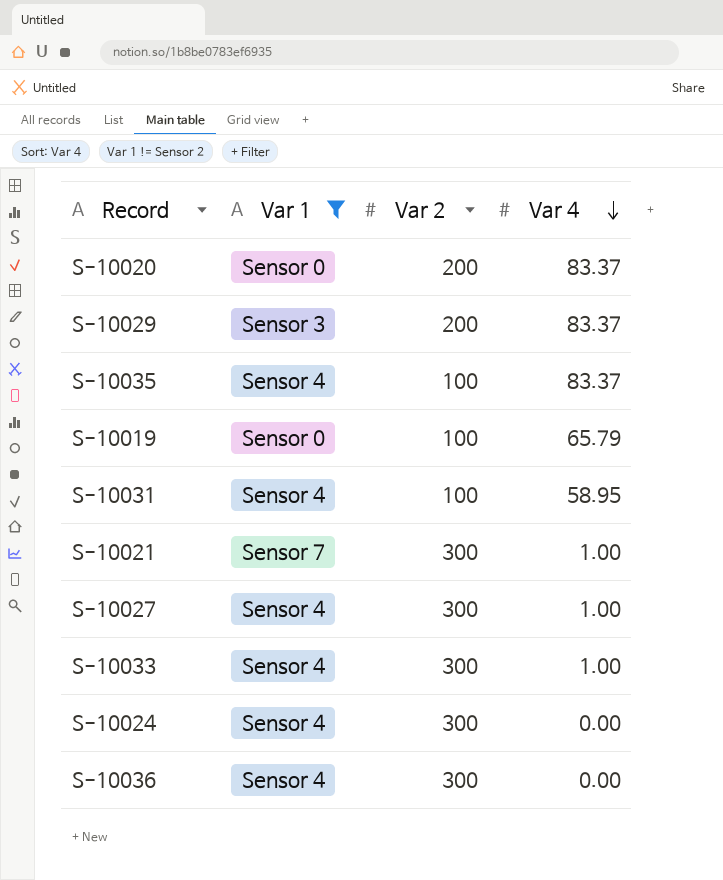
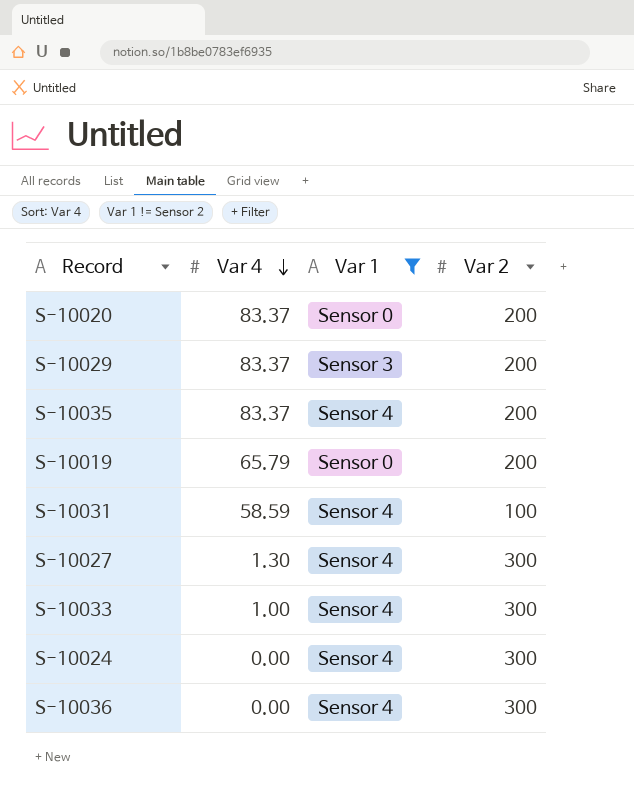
column Var 4 | position: 4 -> 2
row S-10021: Sensor 7 | 300 | 1.00 -> none
S-10035 | Var 2: 100 -> 200
S-10019 | Var 2: 100 -> 200
S-10031 | Var 4: 58.95 -> 58.59
S-10027 | Var 4: 1.00 -> 1.30

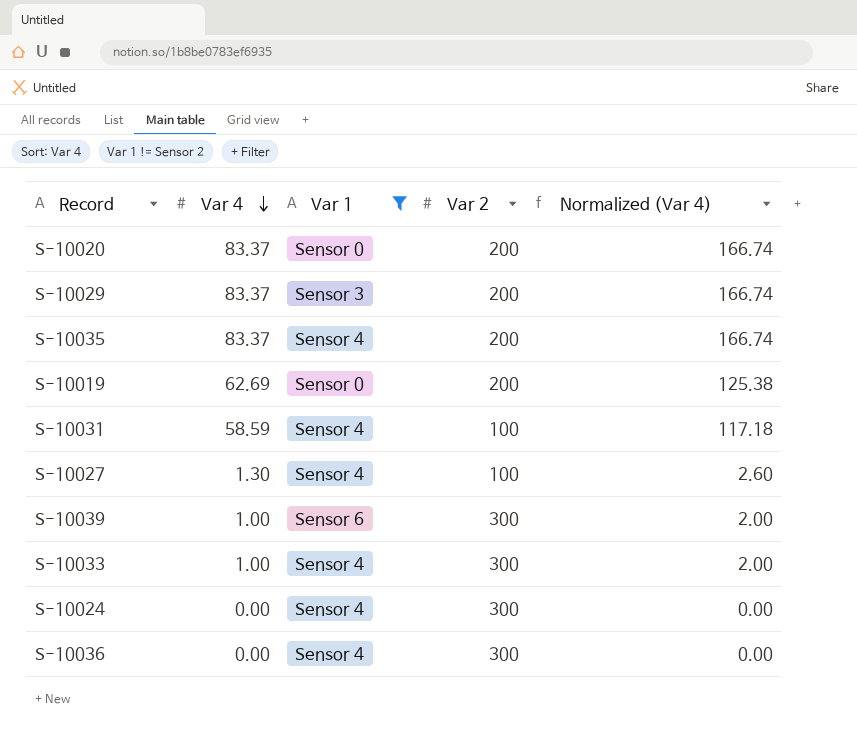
column Normalized (Var 4) | formula: none -> [Var 4] * 2
S-10019 | Var 4: 65.79 -> 62.69
S-10027 | Var 2: 300 -> 100
row S-10039: none -> 1.00 | Sensor 6 | 300 | 2.00

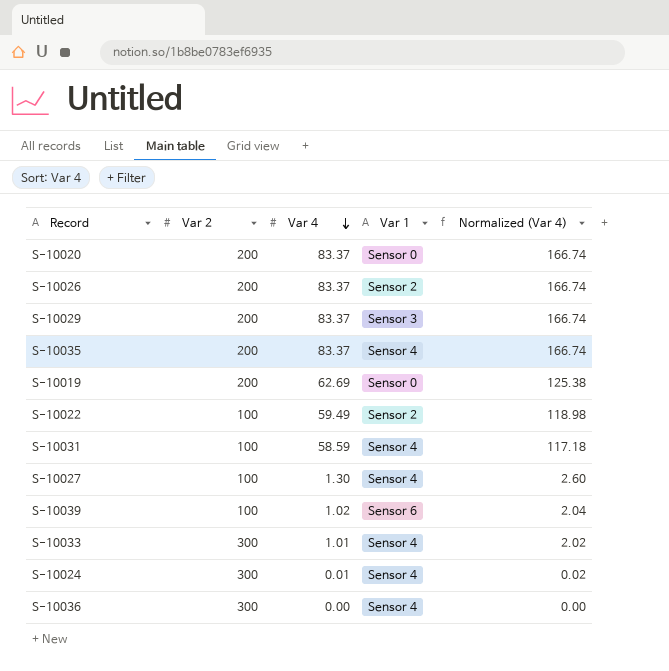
filter: Var 1 != Sensor 2 -> none
column Var 2 | position: 4 -> 2
S-10039 | Var 2: 300 -> 100
S-10039 | Var 4: 1.00 -> 1.02
S-10039 | Normalized (Var 4): 2.00 -> 2.04
S-10033 | Var 4: 1.00 -> 1.01
S-10033 | Normalized (Var 4): 2.00 -> 2.02
S-10024 | Var 4: 0.00 -> 0.01
S-10024 | Normalized (Var 4): 0.00 -> 0.02

